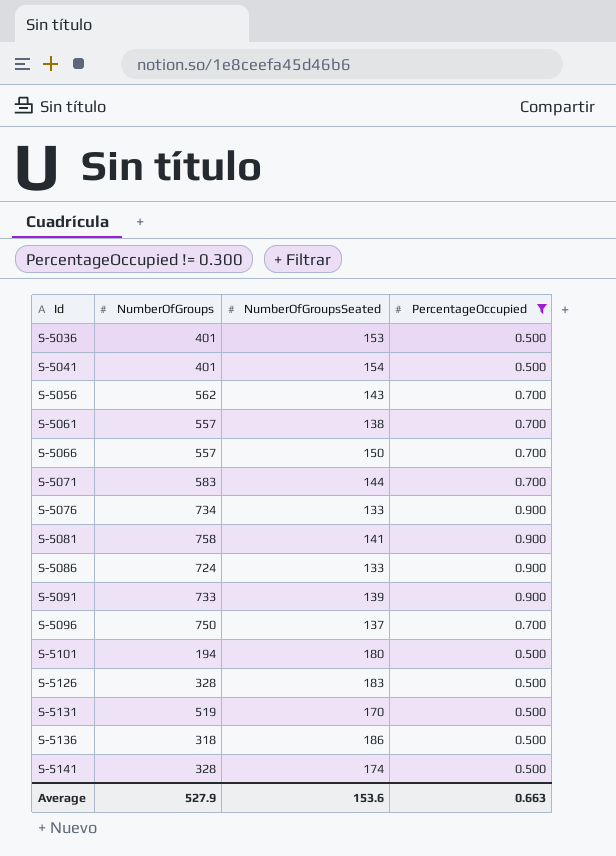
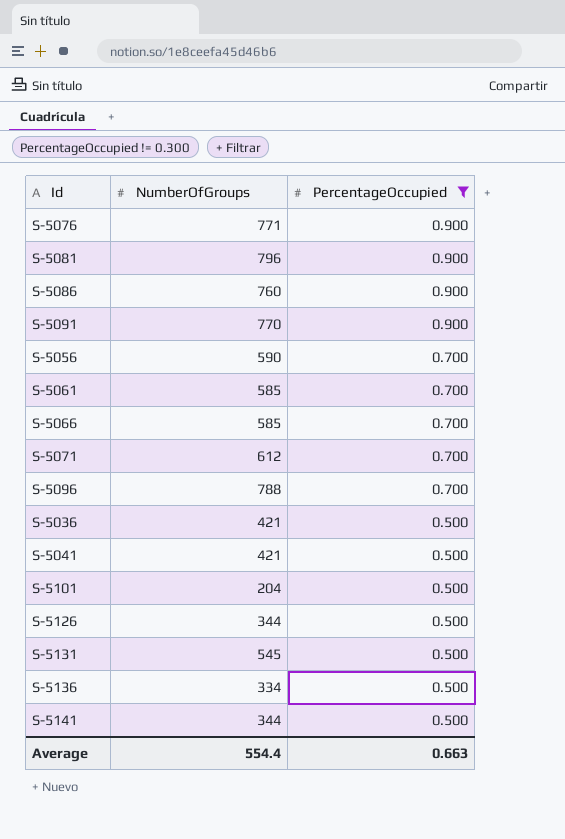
row order: Id ascending -> PercentageOccupied descending
column NumberOfGroupsSeated | position: 3 -> none
S-5076 | NumberOfGroups: 734 -> 771
S-5081 | NumberOfGroups: 758 -> 796
S-5086 | NumberOfGroups: 724 -> 760
S-5091 | NumberOfGroups: 733 -> 770
S-5056 | NumberOfGroups: 562 -> 590
S-5061 | NumberOfGroups: 557 -> 585
S-5066 | NumberOfGroups: 557 -> 585
S-5071 | NumberOfGroups: 583 -> 612
S-5096 | NumberOfGroups: 750 -> 788
S-5036 | NumberOfGroups: 401 -> 421
S-5041 | NumberOfGroups: 401 -> 421
S-5101 | NumberOfGroups: 194 -> 204
S-5126 | NumberOfGroups: 328 -> 344
S-5131 | NumberOfGroups: 519 -> 545
S-5136 | NumberOfGroups: 318 -> 334
S-5141 | NumberOfGroups: 328 -> 344
Average | NumberOfGroups: 527.9 -> 554.4

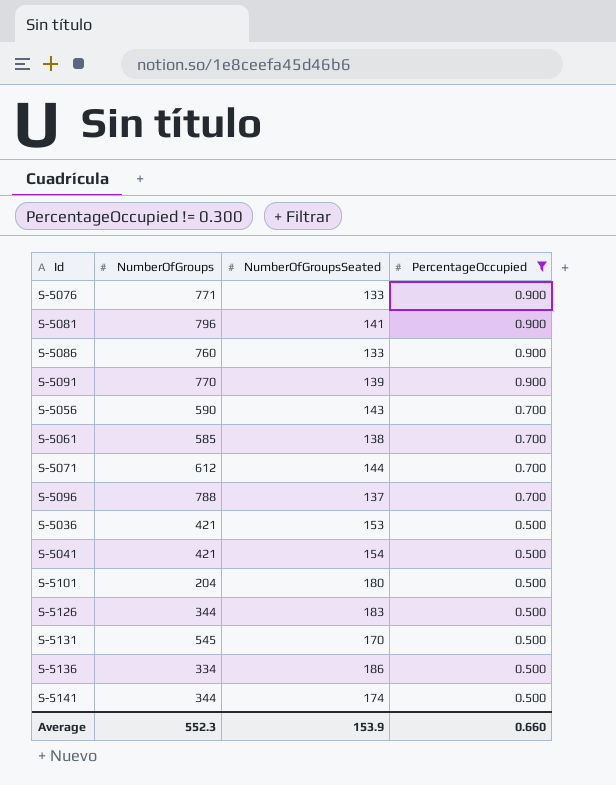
column NumberOfGroupsSeated | position: none -> 3
row S-5066: 585 | 0.700 -> none
Average | NumberOfGroups: 554.4 -> 552.3
Average | PercentageOccupied: 0.663 -> 0.660

